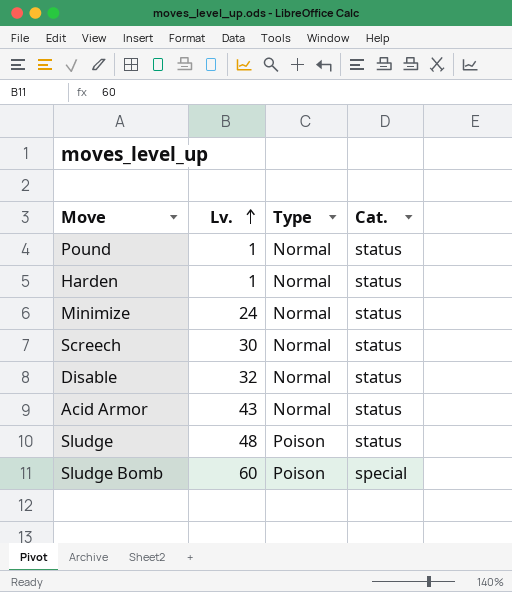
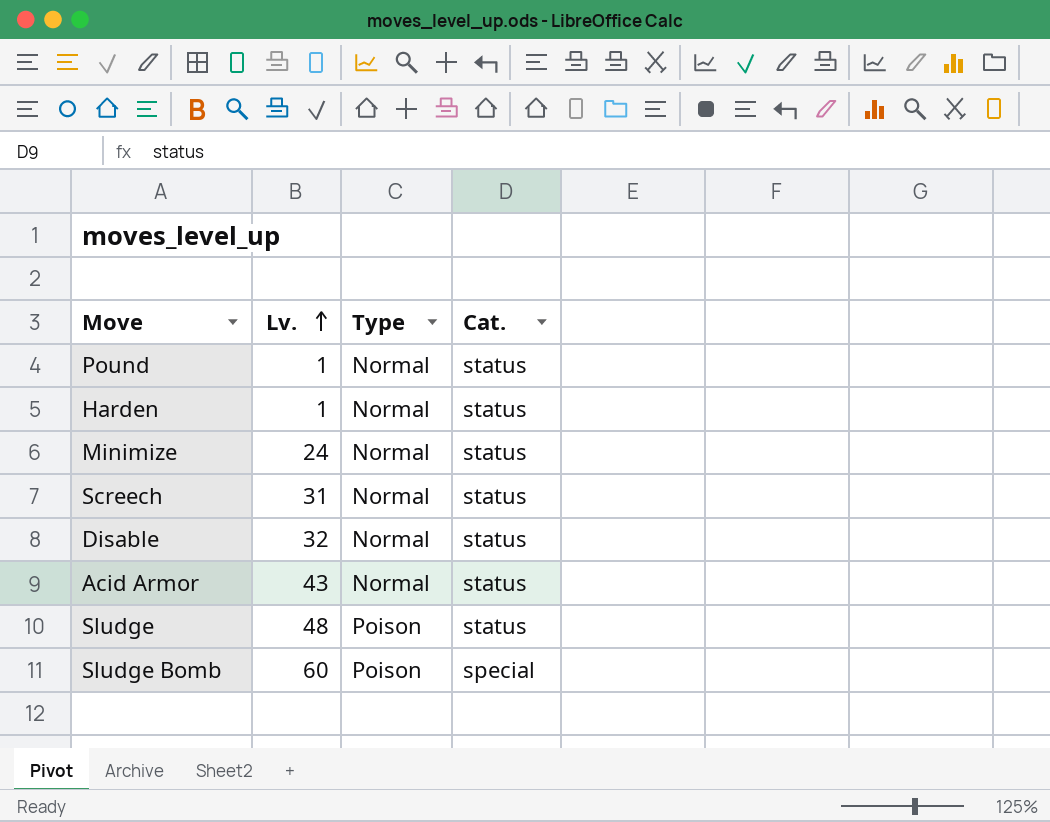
Screech | Lv.: 30 -> 31

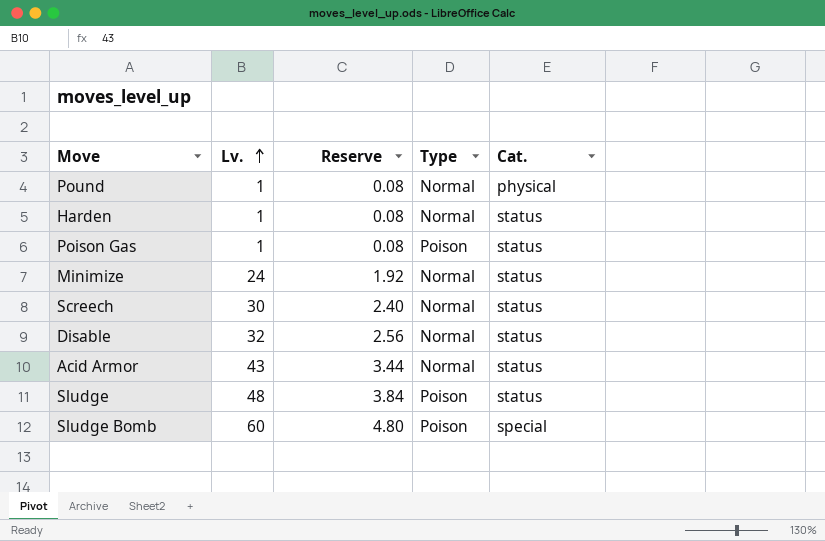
column Reserve | formula: none -> [Lv.] * 0.08
Pound | Cat.: status -> physical
row Poison Gas: none -> 1 | 0.08 | Poison | status
Screech | Lv.: 31 -> 30

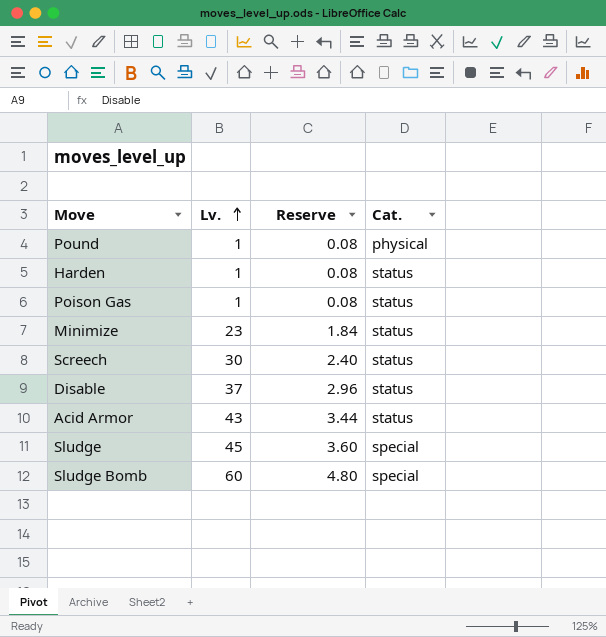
column Type | position: 4 -> none
Minimize | Lv.: 24 -> 23
Minimize | Reserve: 1.92 -> 1.84
Disable | Lv.: 32 -> 37
Disable | Reserve: 2.56 -> 2.96
Sludge | Lv.: 48 -> 45
Sludge | Reserve: 3.84 -> 3.60
Sludge | Cat.: status -> special

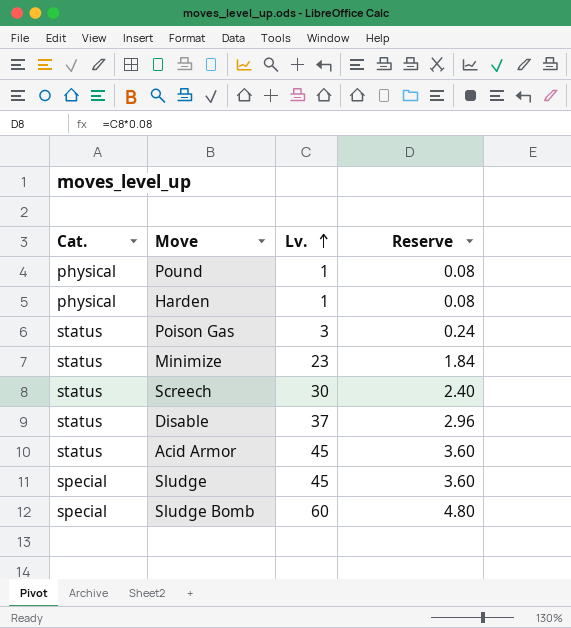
column Cat. | position: 4 -> 1
Harden | Cat.: status -> physical
Poison Gas | Lv.: 1 -> 3
Poison Gas | Reserve: 0.08 -> 0.24
Acid Armor | Lv.: 43 -> 45
Acid Armor | Reserve: 3.44 -> 3.60

